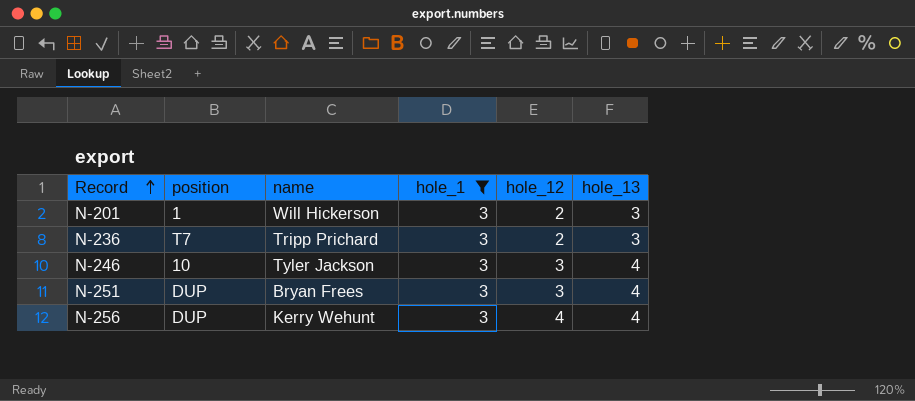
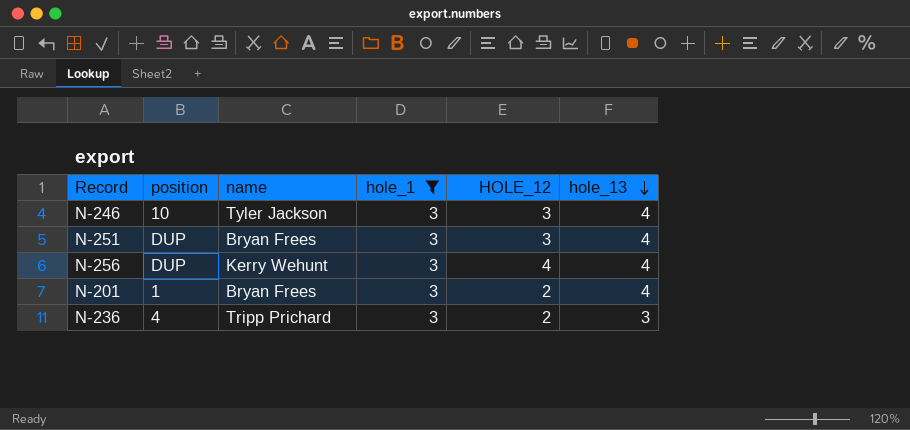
row order: Record ascending -> hole_13 descending
column name: hole_12 -> HOLE_12
N-201 | name: Will Hickerson -> Bryan Frees
N-201 | hole_13: 3 -> 4
N-236 | position: T7 -> 4

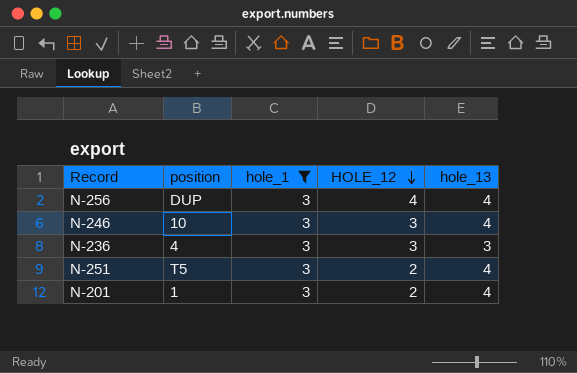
row order: hole_13 descending -> HOLE_12 descending
column name | position: 3 -> none
N-236 | HOLE_12: 2 -> 3
N-251 | position: DUP -> T5
N-251 | HOLE_12: 3 -> 2

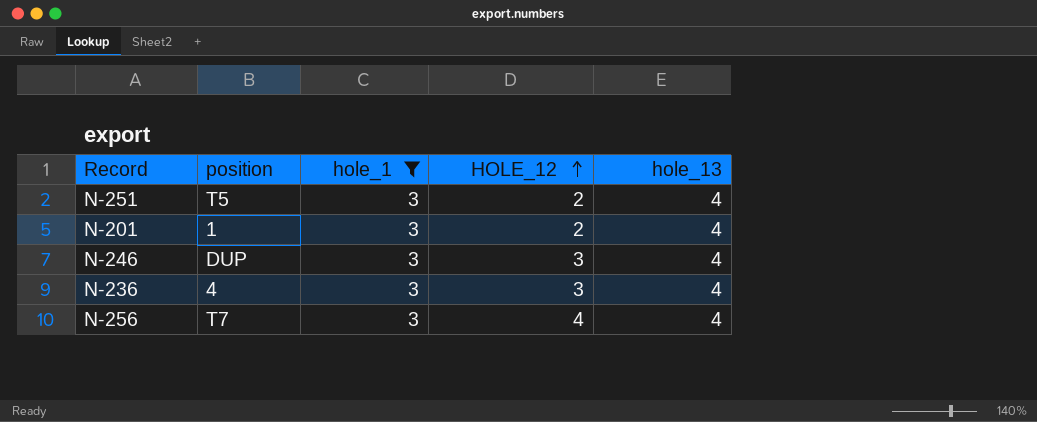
row order: HOLE_12 descending -> HOLE_12 ascending
N-246 | position: 10 -> DUP
N-236 | hole_13: 3 -> 4
N-256 | position: DUP -> T7

